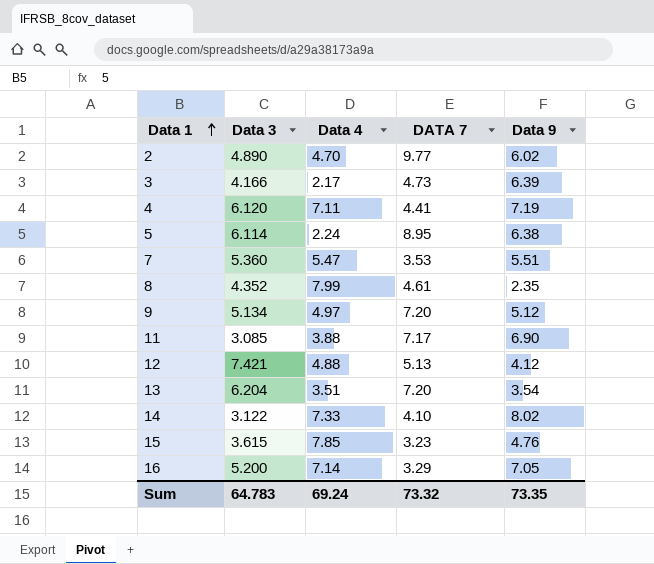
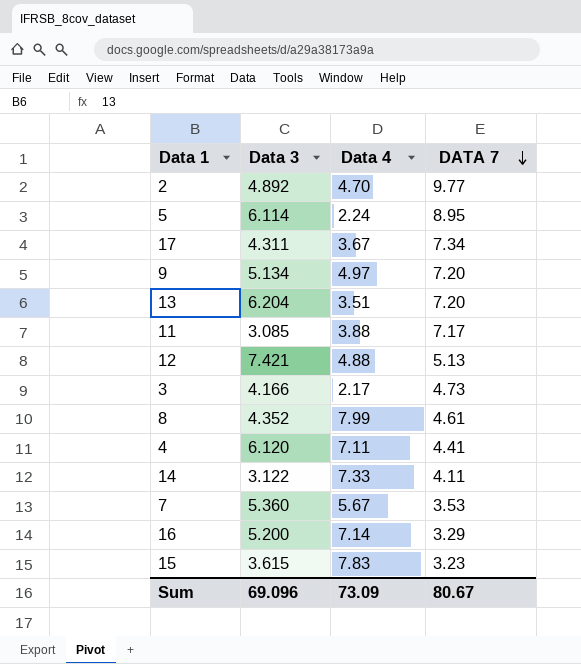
row order: Data 1 ascending -> DATA 7 descending
column Data 9 | position: 5 -> none
2 | Data 3: 4.890 -> 4.892
row 17: none -> 4.311 | 3.67 | 7.34
14 | DATA 7: 4.10 -> 4.11
7 | Data 4: 5.47 -> 5.67
15 | Data 4: 7.85 -> 7.83
Sum | Data 3: 64.783 -> 69.096
Sum | Data 4: 69.24 -> 73.09
Sum | DATA 7: 73.32 -> 80.67

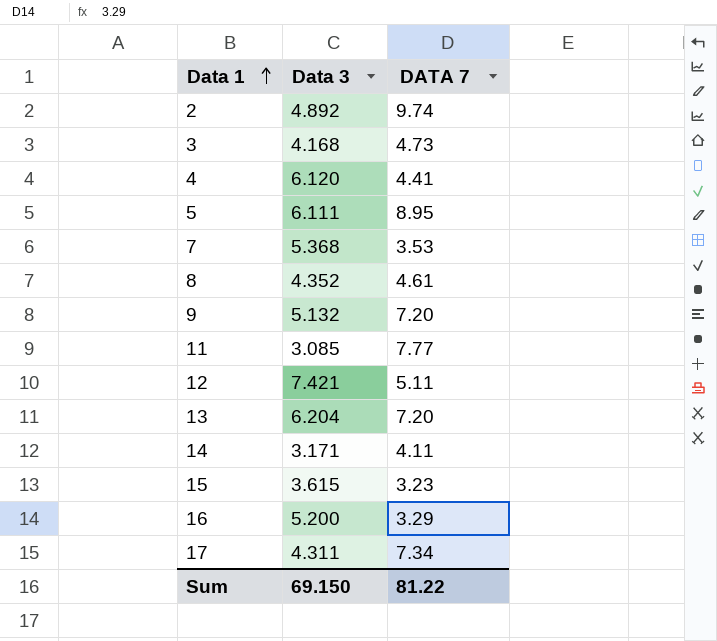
row order: DATA 7 descending -> Data 1 ascending
column Data 4 | position: 3 -> none
2 | DATA 7: 9.77 -> 9.74
3 | Data 3: 4.166 -> 4.168
5 | Data 3: 6.114 -> 6.111
7 | Data 3: 5.360 -> 5.368
9 | Data 3: 5.134 -> 5.132
11 | DATA 7: 7.17 -> 7.77
12 | DATA 7: 5.13 -> 5.11
14 | Data 3: 3.122 -> 3.171
Sum | Data 3: 69.096 -> 69.150
Sum | DATA 7: 80.67 -> 81.22

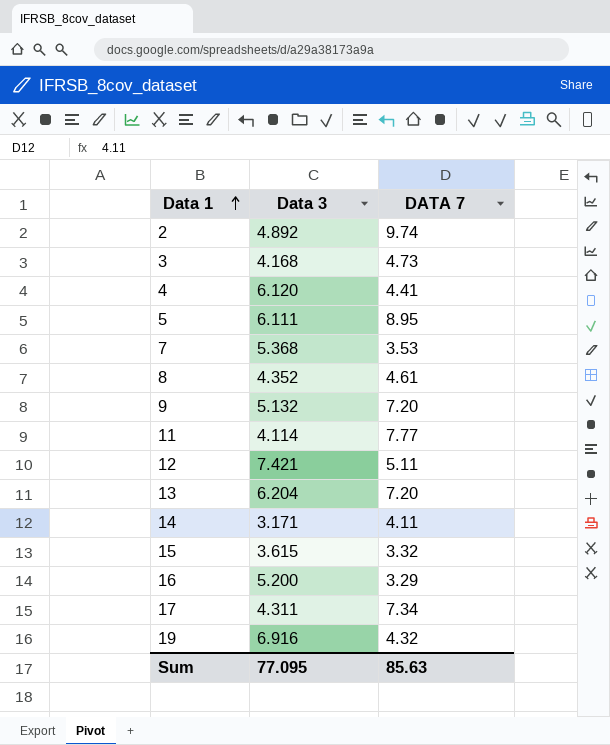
11 | Data 3: 3.085 -> 4.114
15 | DATA 7: 3.23 -> 3.32
row 19: none -> 6.916 | 4.32
Sum | Data 3: 69.150 -> 77.095
Sum | DATA 7: 81.22 -> 85.63

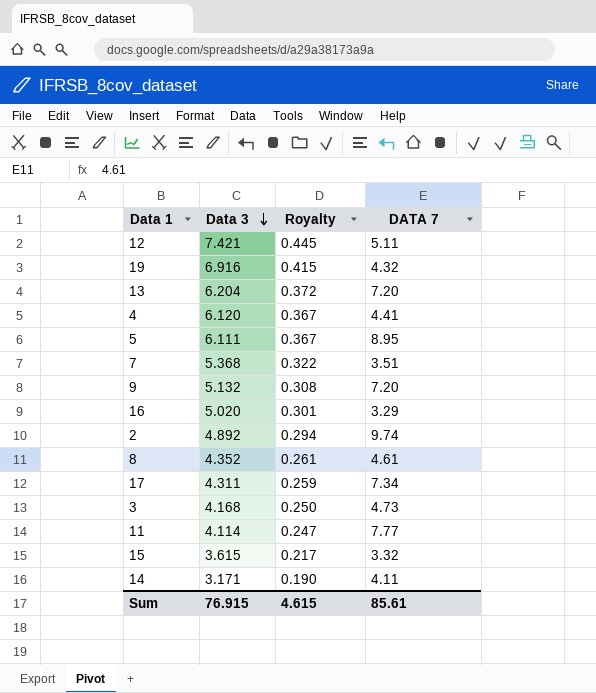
row order: Data 1 ascending -> Data 3 descending
column Royalty | formula: none -> [Data 3] * 0.06
7 | DATA 7: 3.53 -> 3.51
16 | Data 3: 5.200 -> 5.020
Sum | Data 3: 77.095 -> 76.915
Sum | DATA 7: 85.63 -> 85.61

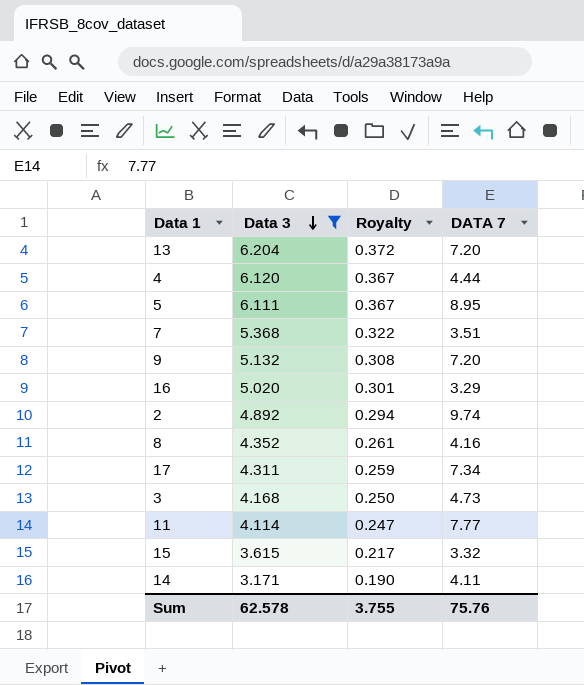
filter: none -> Data 3 <= 6.204
4 | DATA 7: 4.41 -> 4.44
8 | DATA 7: 4.61 -> 4.16
Sum | Data 3: 76.915 -> 62.578
Sum | Royalty: 4.615 -> 3.755
Sum | DATA 7: 85.61 -> 75.76

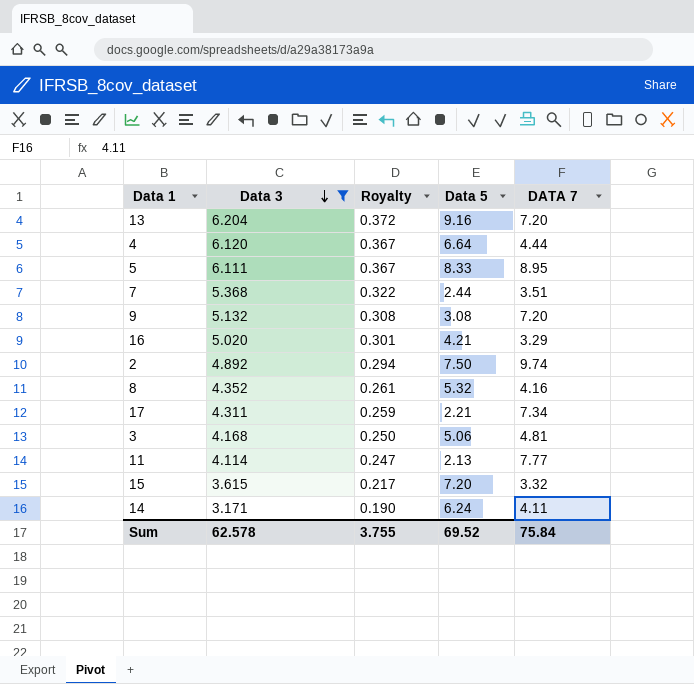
column Data 5 | position: none -> 4
3 | DATA 7: 4.73 -> 4.81
Sum | DATA 7: 75.76 -> 75.84

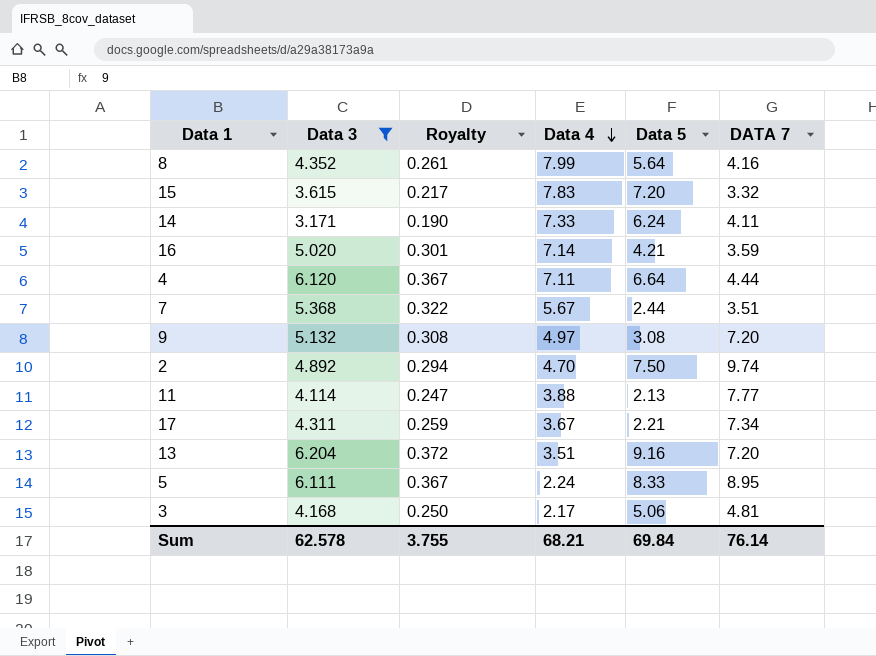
row order: Data 3 descending -> Data 4 descending
column Data 4 | position: none -> 4
8 | Data 5: 5.32 -> 5.64
16 | DATA 7: 3.29 -> 3.59
Sum | Data 5: 69.52 -> 69.84
Sum | DATA 7: 75.84 -> 76.14

